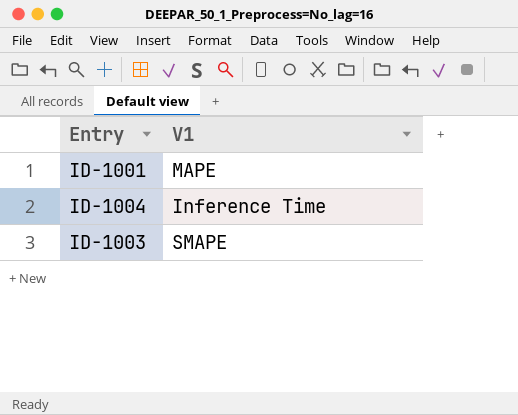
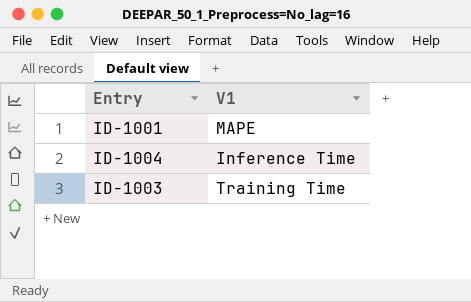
ID-1003 | V1: SMAPE -> Training Time

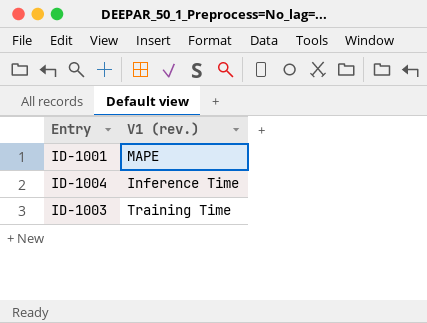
column name: V1 -> V1 (rev.)

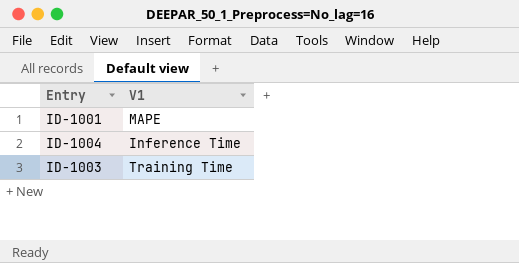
column name: V1 (rev.) -> V1

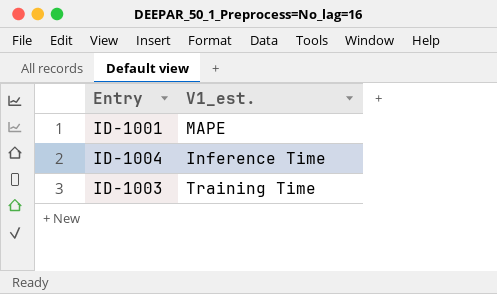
column name: V1 -> V1_est.

